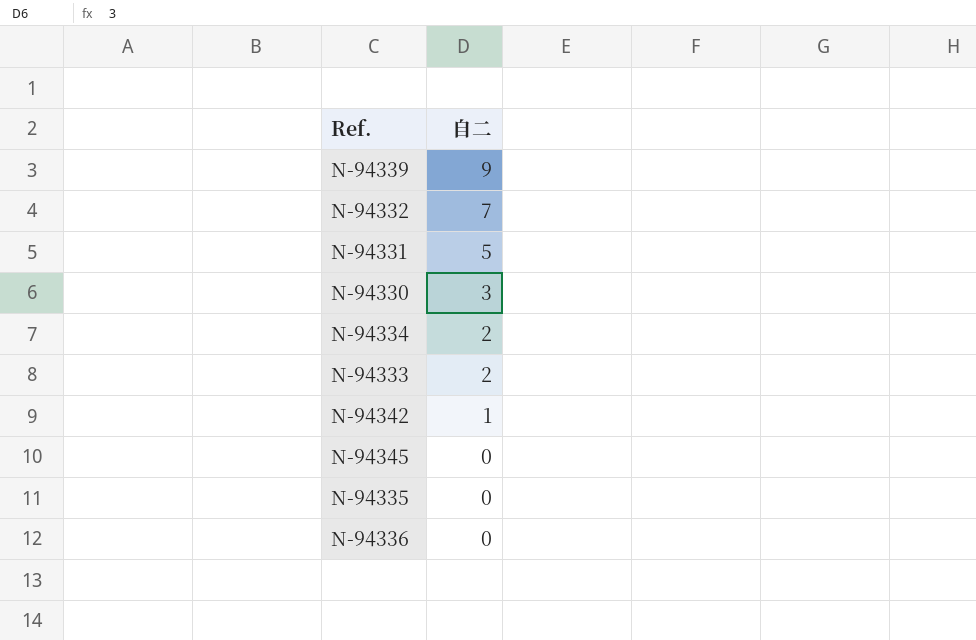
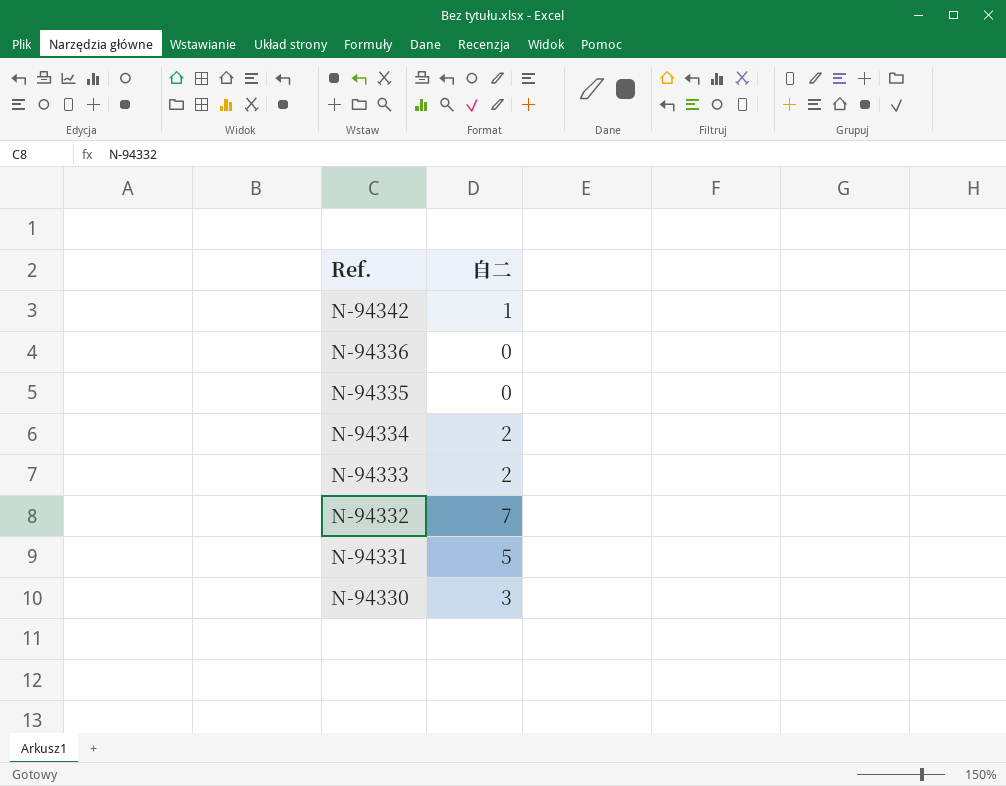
row order: 自二 descending -> Ref. descending
row N-94339: 9 -> none
row N-94345: 0 -> none

